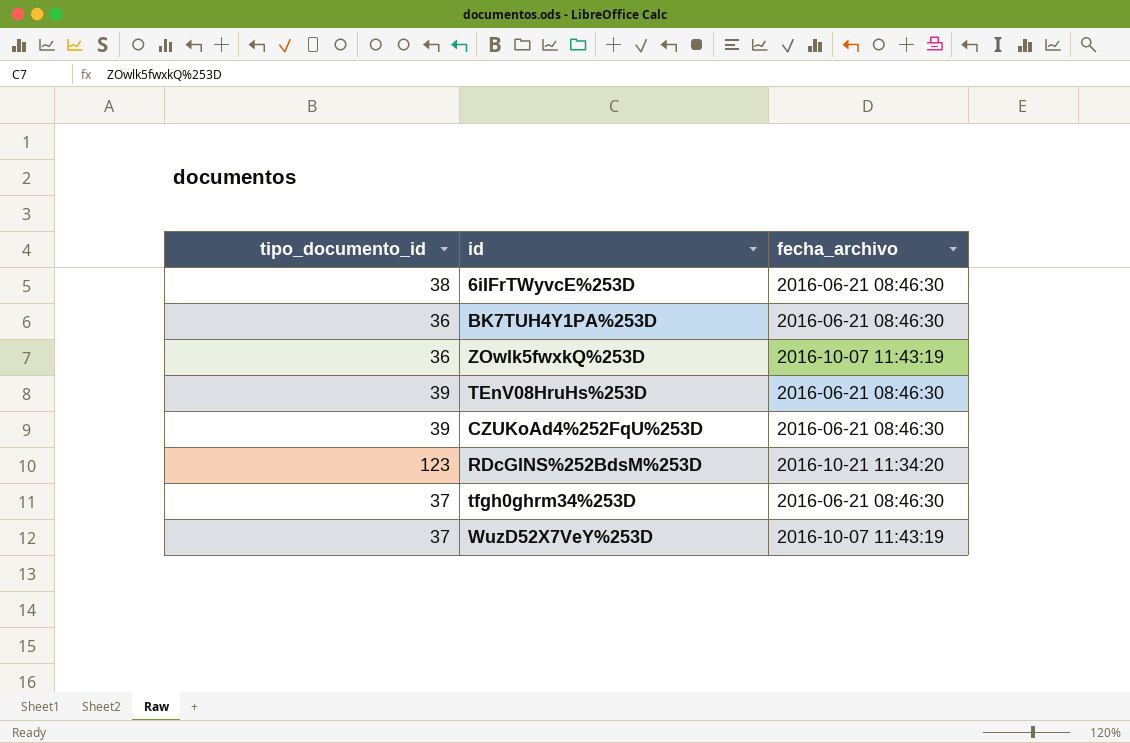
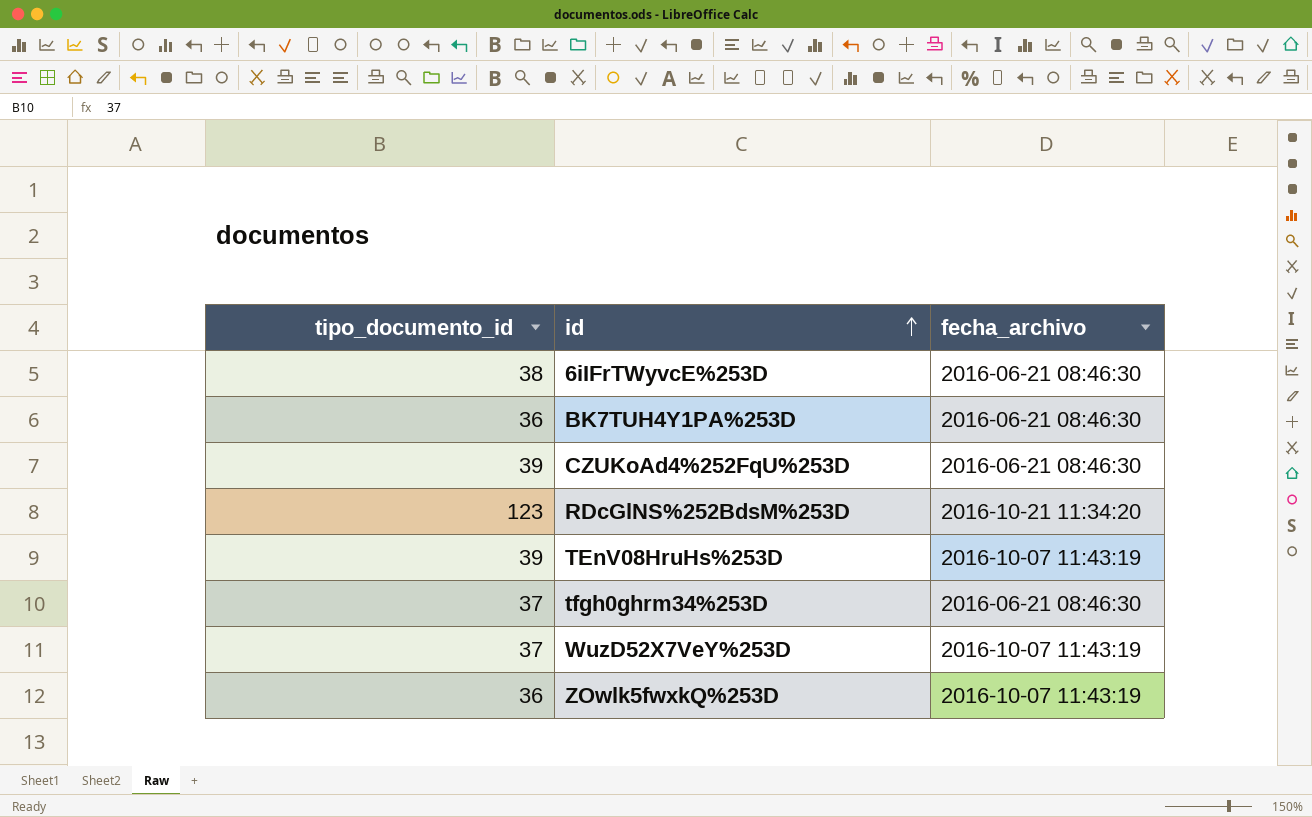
row order: none -> id ascending
TEnV08HruHs%253D | fecha_archivo: 2016-06-21 08:46:30 -> 2016-10-07 11:43:19

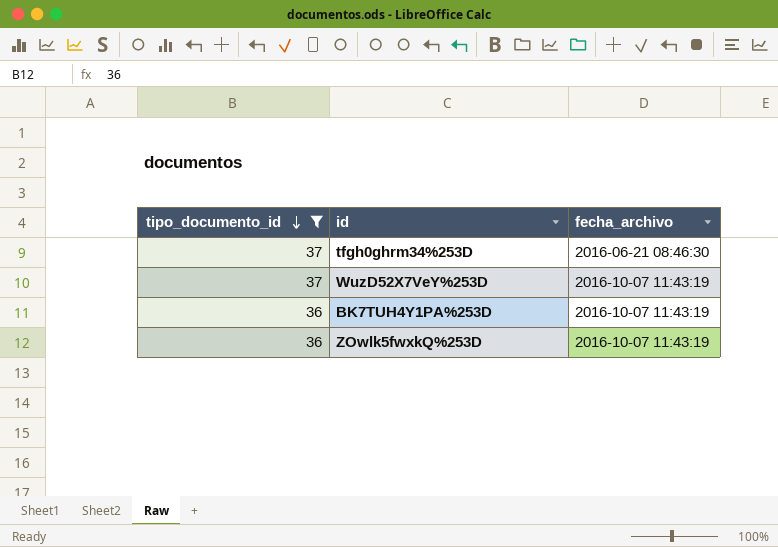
filter: none -> tipo_documento_id <= 37
row order: id ascending -> tipo_documento_id descending
BK7TUH4Y1PA%253D | fecha_archivo: 2016-06-21 08:46:30 -> 2016-10-07 11:43:19

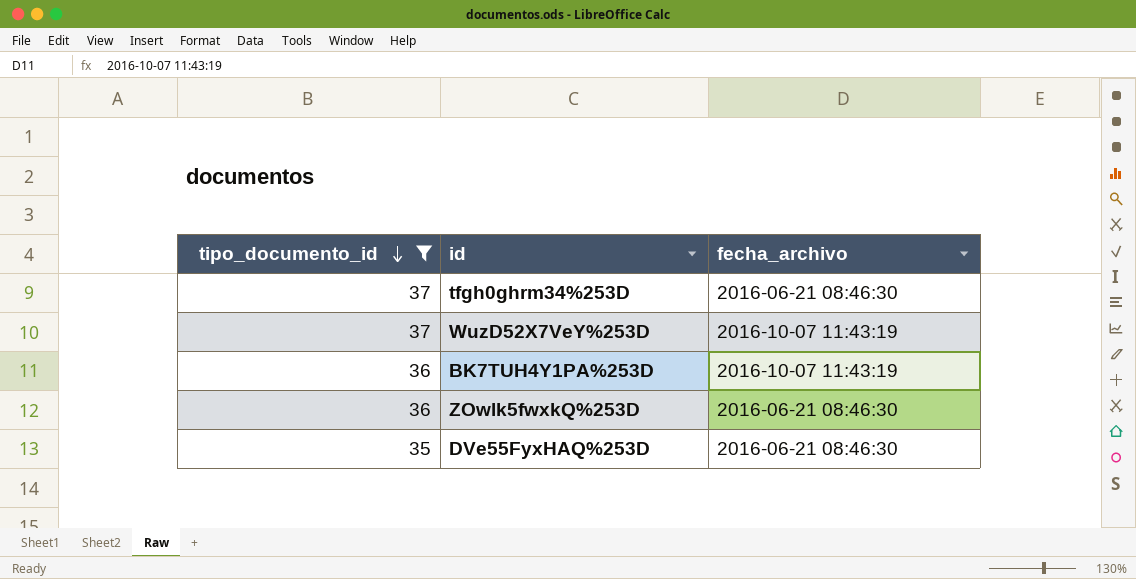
ZOwlk5fwxkQ%253D | fecha_archivo: 2016-10-07 11:43:19 -> 2016-06-21 08:46:30
row DVe55FyxHAQ%253D: none -> 35 | 2016-06-21 08:46:30

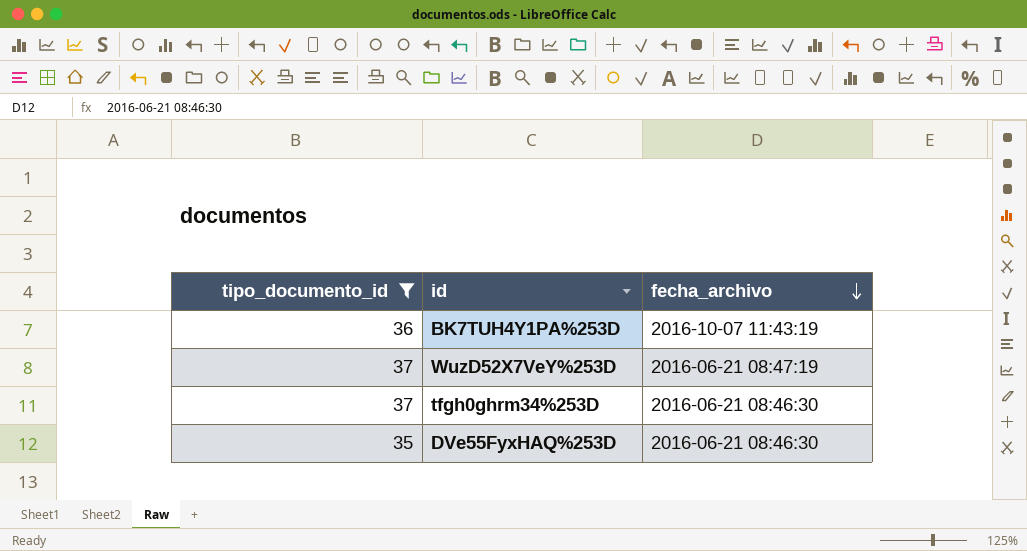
row order: tipo_documento_id descending -> fecha_archivo descending
row ZOwlk5fwxkQ%253D: 36 | 2016-06-21 08:46:30 -> none
WuzD52X7VeY%253D | fecha_archivo: 2016-10-07 11:43:19 -> 2016-06-21 08:47:19

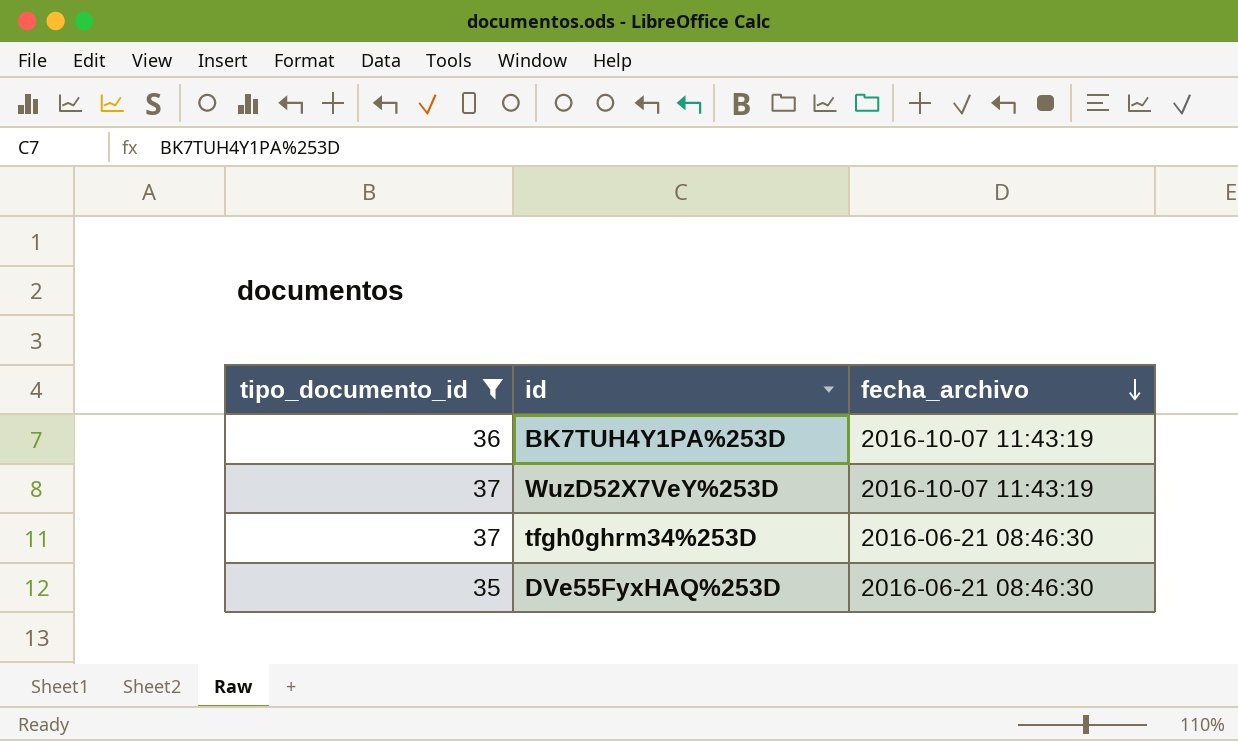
WuzD52X7VeY%253D | fecha_archivo: 2016-06-21 08:47:19 -> 2016-10-07 11:43:19

